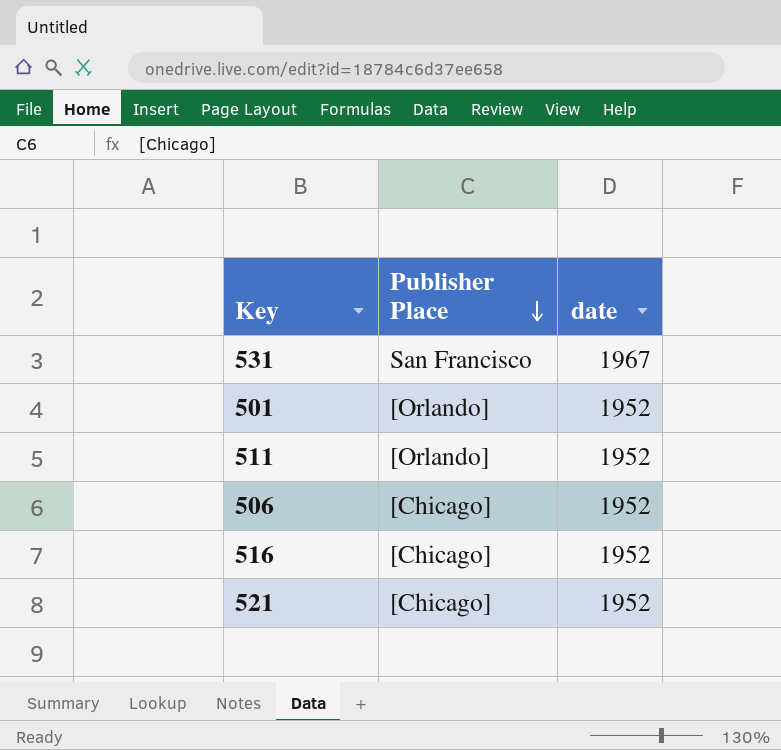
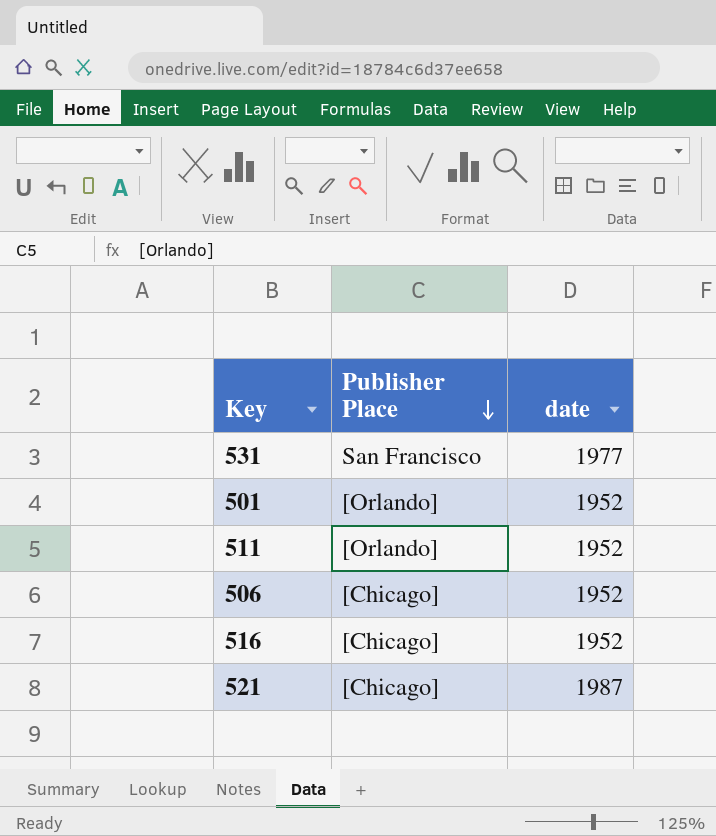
531 | date: 1967 -> 1977
521 | date: 1952 -> 1987

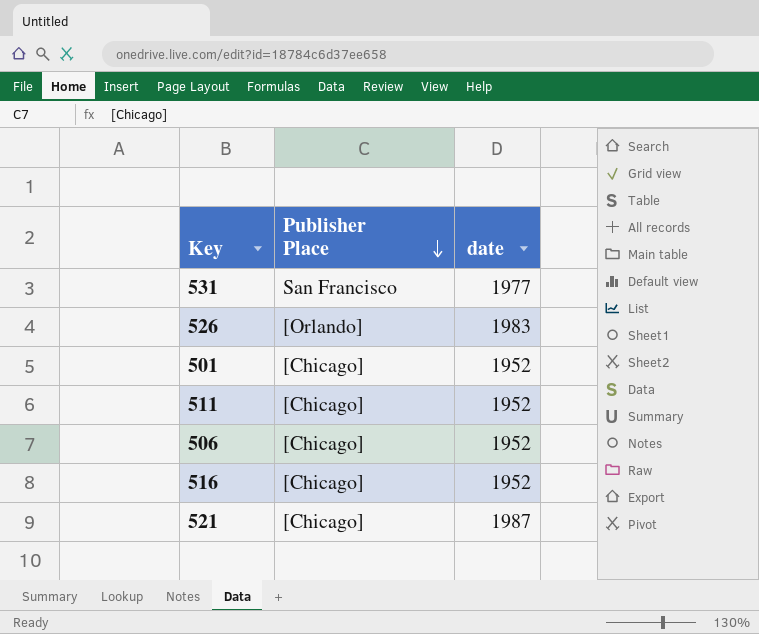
row 526: none -> [Orlando] | 1983
501 | Publisher Place: [Orlando] -> [Chicago]
511 | Publisher Place: [Orlando] -> [Chicago]

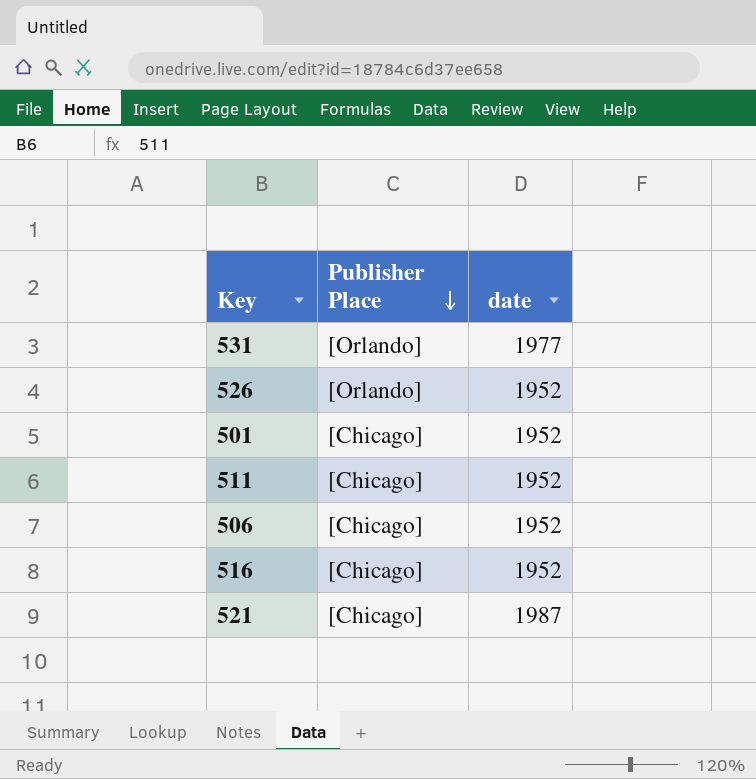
531 | Publisher Place: San Francisco -> [Orlando]
526 | date: 1983 -> 1952

